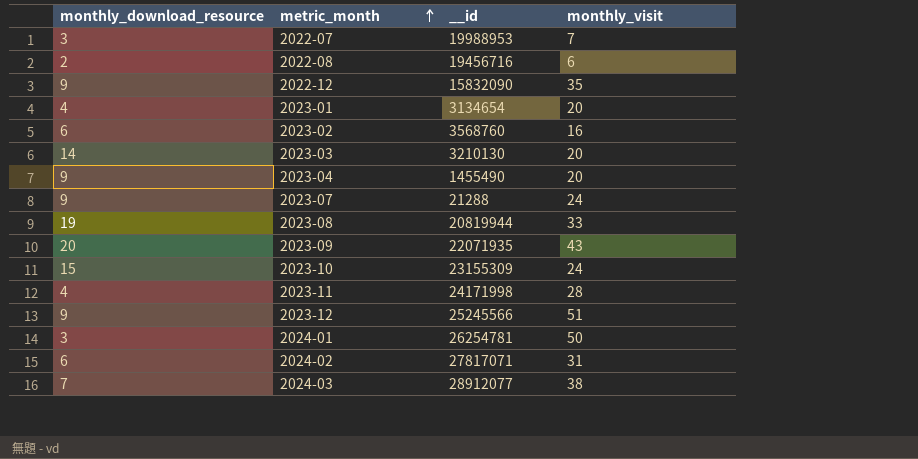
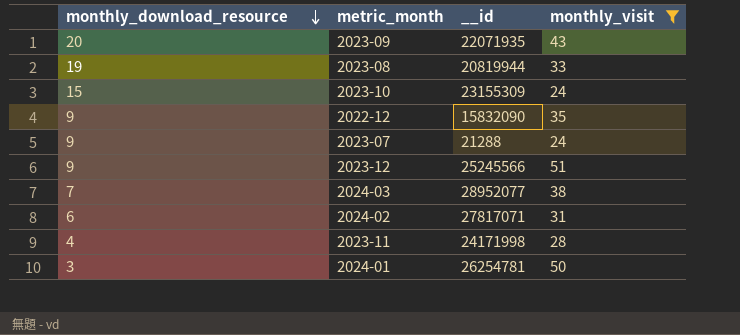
filter: none -> monthly_visit >= 24
row order: metric_month ascending -> monthly_download_resource descending
2024-03 | __id: 28912077 -> 28952077

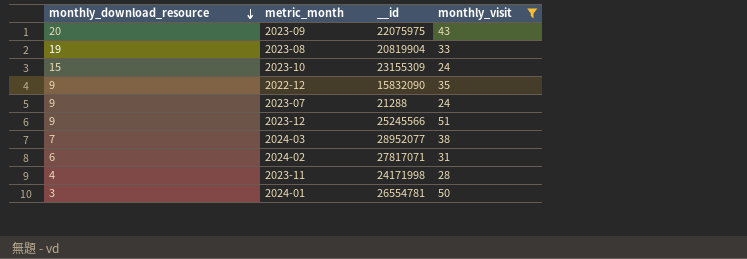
2023-09 | __id: 22071935 -> 22075975
2023-08 | __id: 20819944 -> 20819904
2024-01 | __id: 26254781 -> 26554781

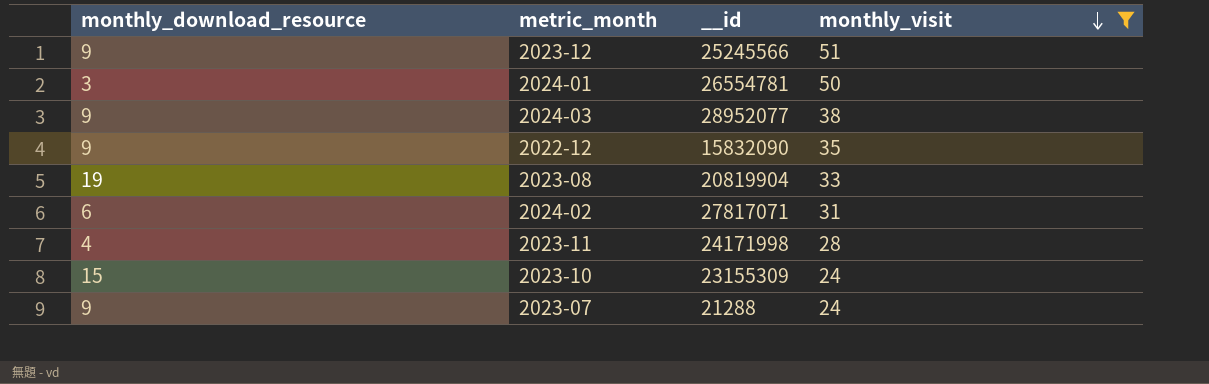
row order: monthly_download_resource descending -> monthly_visit descending
row 2023-09: 20 | 22075975 | 43 -> none
2024-03 | monthly_download_resource: 7 -> 9

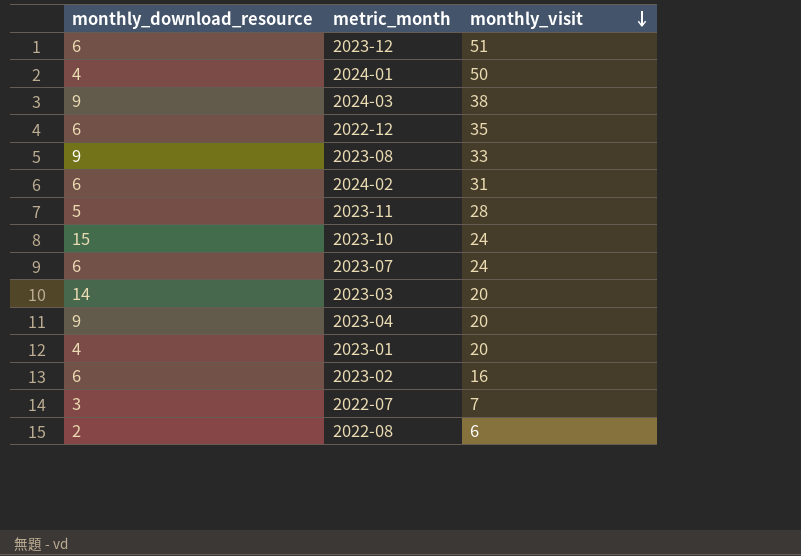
filter: monthly_visit >= 24 -> none
column __id | position: 3 -> none
2023-12 | monthly_download_resource: 9 -> 6
2024-01 | monthly_download_resource: 3 -> 4
2022-12 | monthly_download_resource: 9 -> 6
2023-08 | monthly_download_resource: 19 -> 9
2023-11 | monthly_download_resource: 4 -> 5
2023-07 | monthly_download_resource: 9 -> 6

